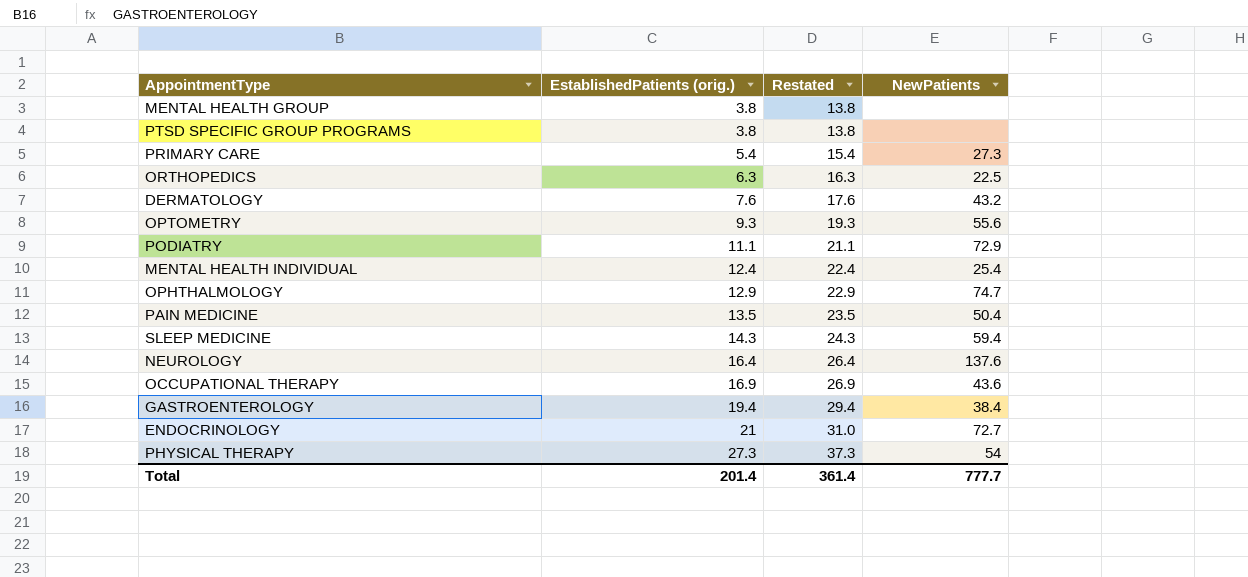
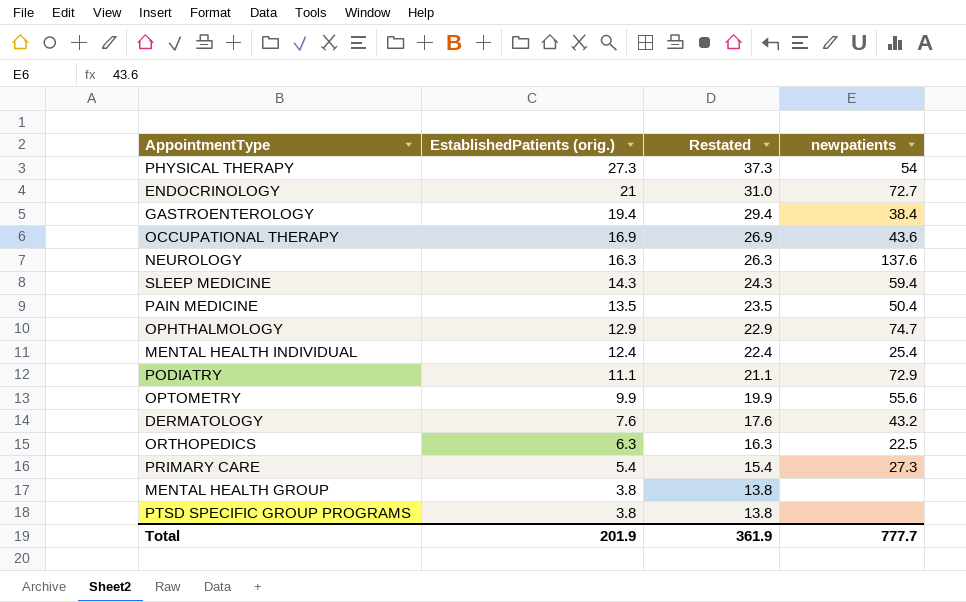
row order: EstablishedPatients (orig.) ascending -> EstablishedPatients (orig.) descending
column name: NewPatients -> newpatients
NEUROLOGY | EstablishedPatients (orig.): 16.4 -> 16.3
NEUROLOGY | Restated: 26.4 -> 26.3
OPTOMETRY | EstablishedPatients (orig.): 9.3 -> 9.9
OPTOMETRY | Restated: 19.3 -> 19.9
Total | EstablishedPatients (orig.): 201.4 -> 201.9
Total | Restated: 361.4 -> 361.9

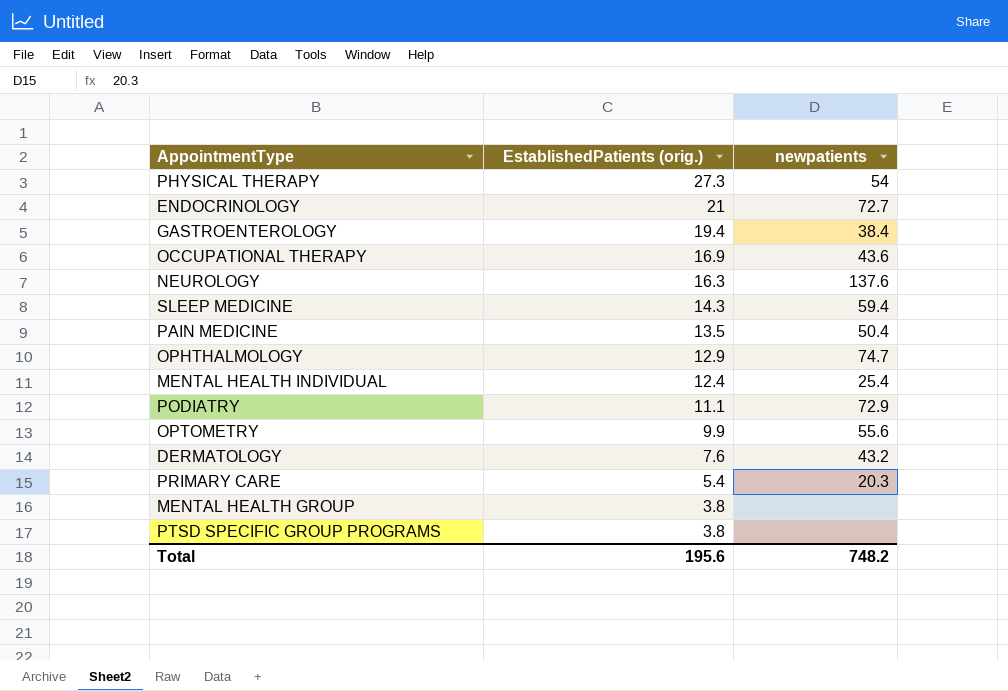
column Restated | formula: [EstablishedPatients (orig.)] + 10 -> none
row ORTHOPEDICS: 6.3 | 16.3 | 22.5 -> none
PRIMARY CARE | newpatients: 27.3 -> 20.3
Total | EstablishedPatients (orig.): 201.9 -> 195.6
Total | newpatients: 777.7 -> 748.2

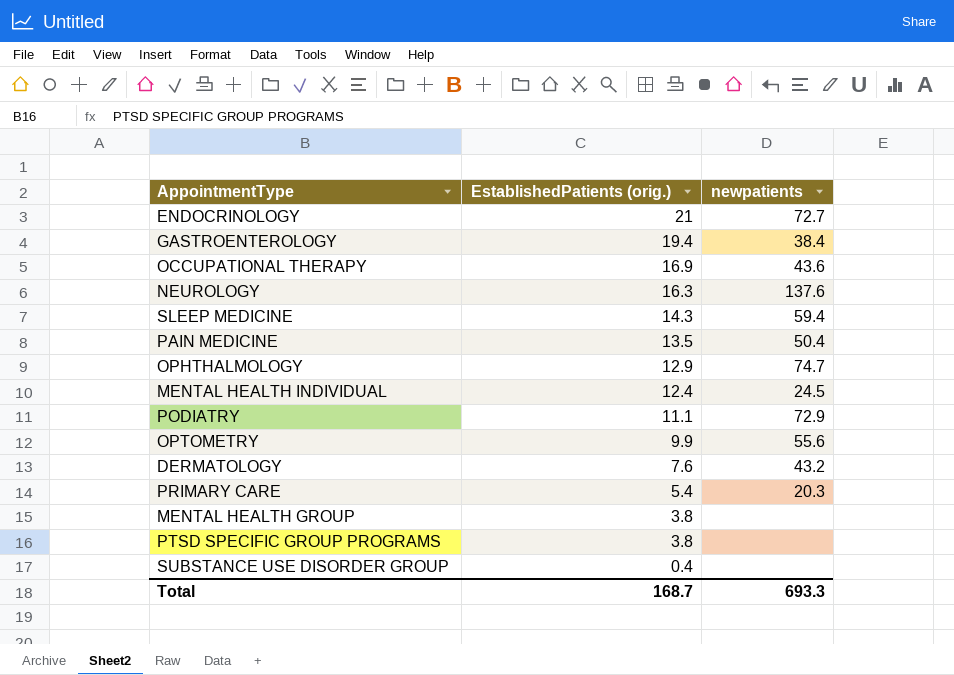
row PHYSICAL THERAPY: 27.3 | 54 -> none
MENTAL HEALTH INDIVIDUAL | newpatients: 25.4 -> 24.5
row SUBSTANCE USE DISORDER GROUP: none -> 0.4 | none
Total | EstablishedPatients (orig.): 195.6 -> 168.7
Total | newpatients: 748.2 -> 693.3

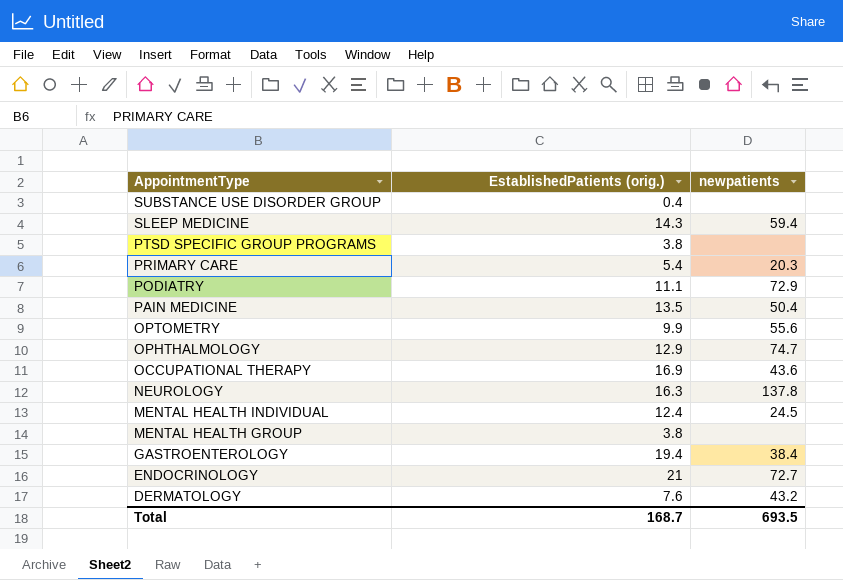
row order: EstablishedPatients (orig.) descending -> AppointmentType descending
NEUROLOGY | newpatients: 137.6 -> 137.8
Total | newpatients: 693.3 -> 693.5

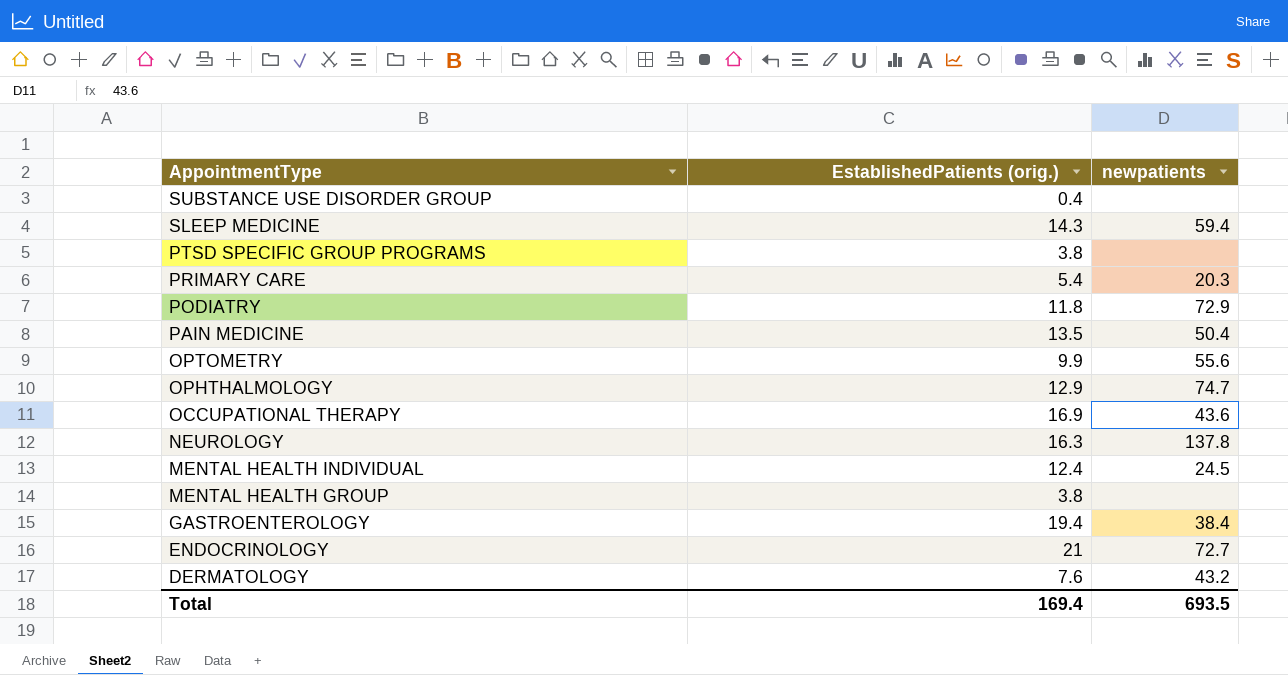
PODIATRY | EstablishedPatients (orig.): 11.1 -> 11.8
Total | EstablishedPatients (orig.): 168.7 -> 169.4

